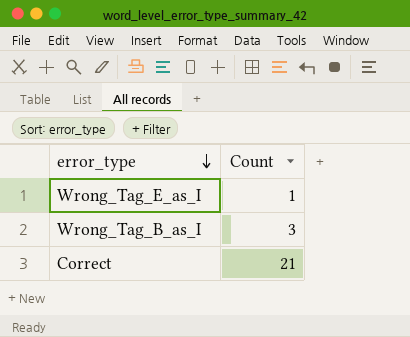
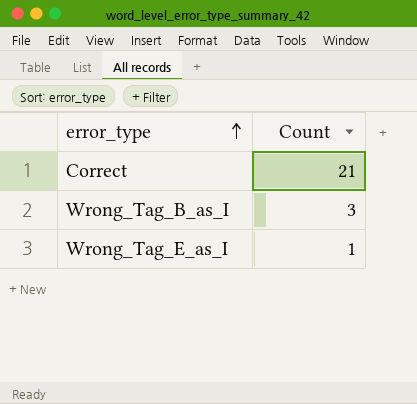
row order: error_type descending -> error_type ascending

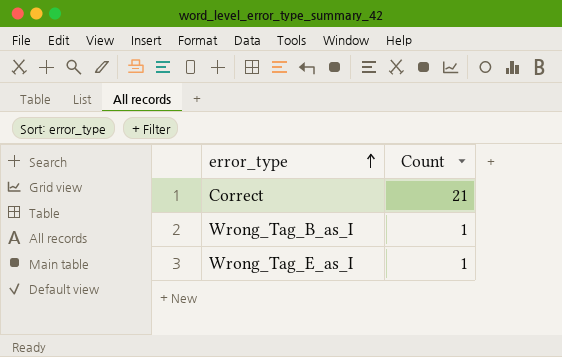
Wrong_Tag_B_as_I | Count: 3 -> 1

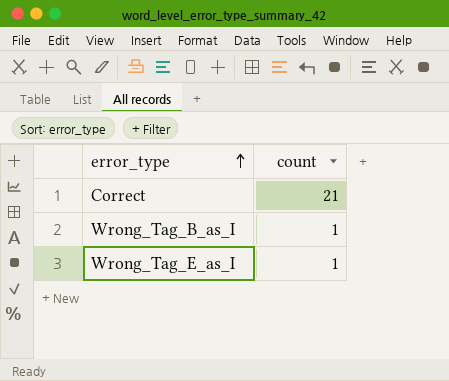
column name: Count -> count

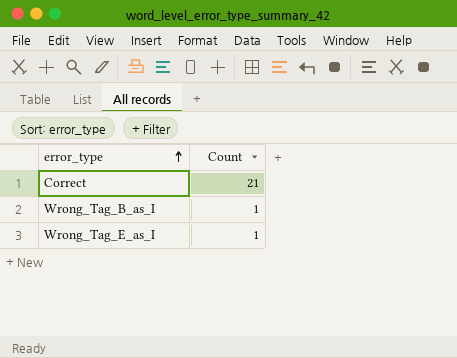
column name: count -> Count

